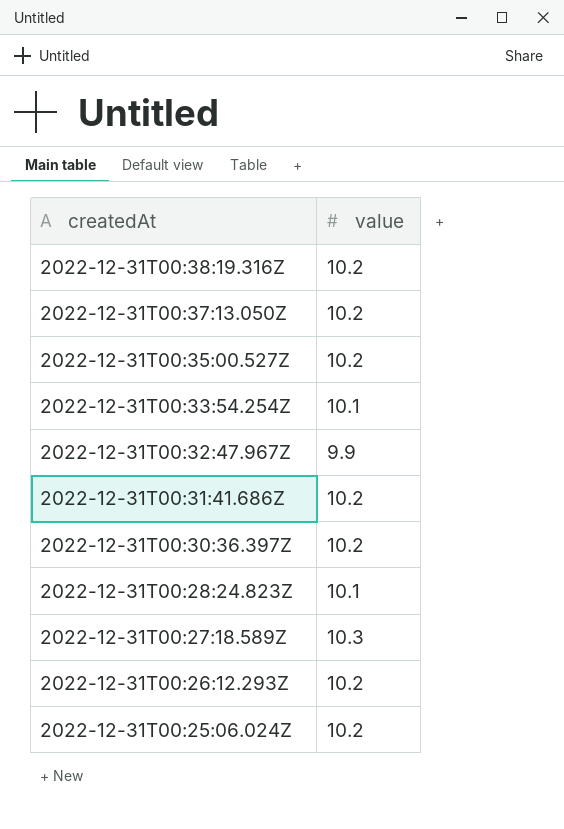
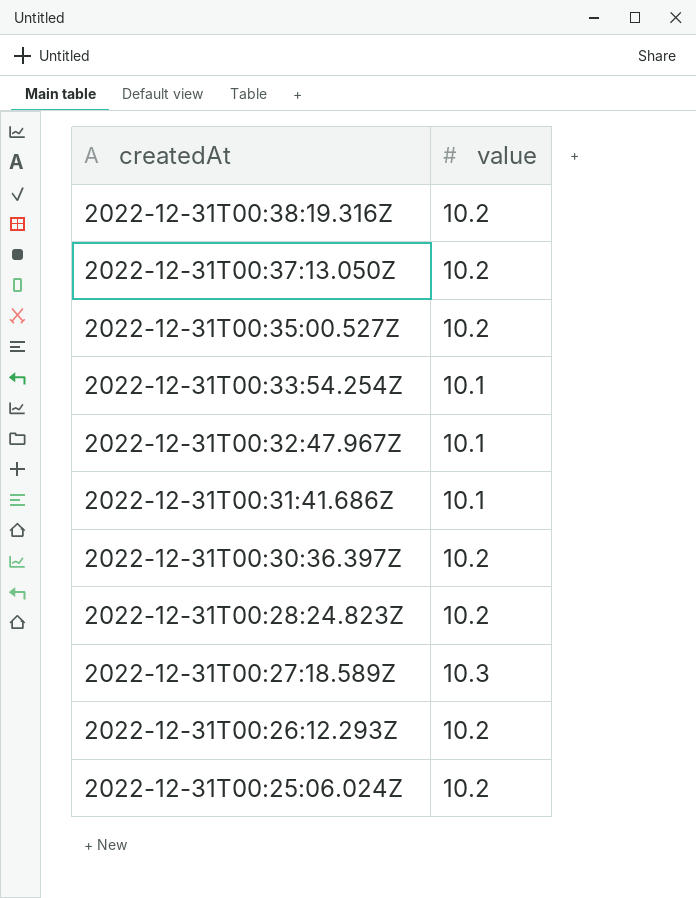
2022-12-31T00:32:47.967Z | value: 9.9 -> 10.1
2022-12-31T00:31:41.686Z | value: 10.2 -> 10.1
2022-12-31T00:28:24.823Z | value: 10.1 -> 10.2

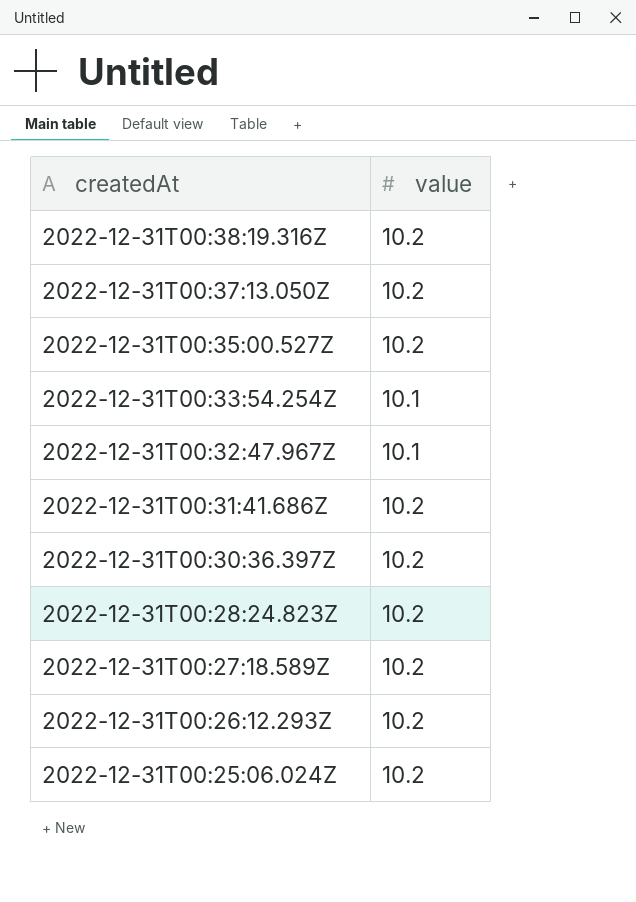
2022-12-31T00:31:41.686Z | value: 10.1 -> 10.2
2022-12-31T00:27:18.589Z | value: 10.3 -> 10.2

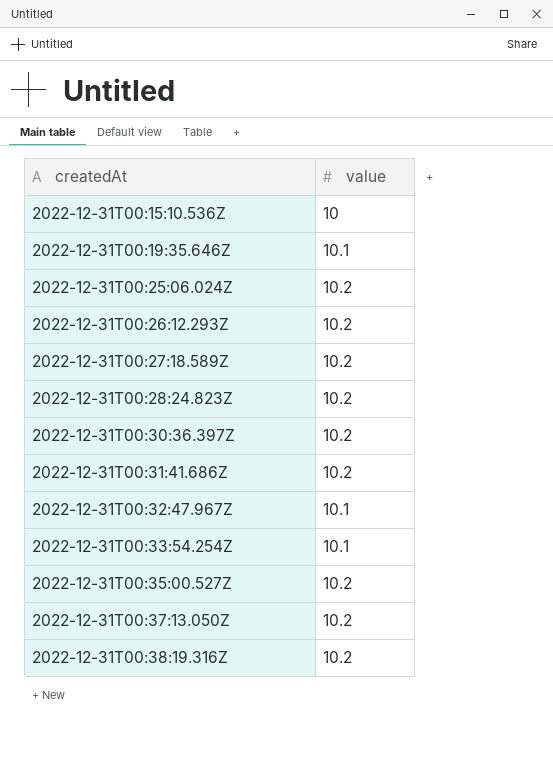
row order: createdAt descending -> createdAt ascending
row 2022-12-31T00:15:10.536Z: none -> 10
row 2022-12-31T00:19:35.646Z: none -> 10.1

